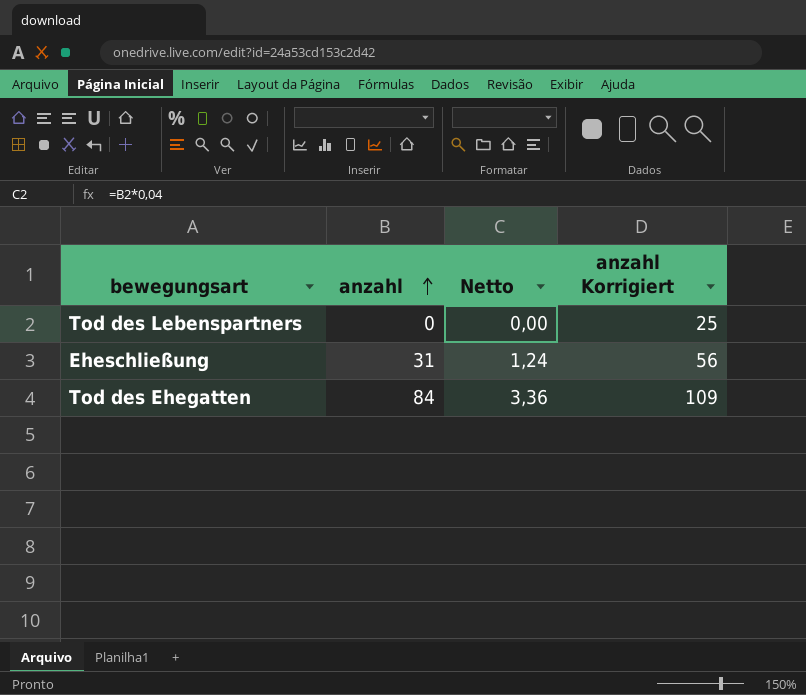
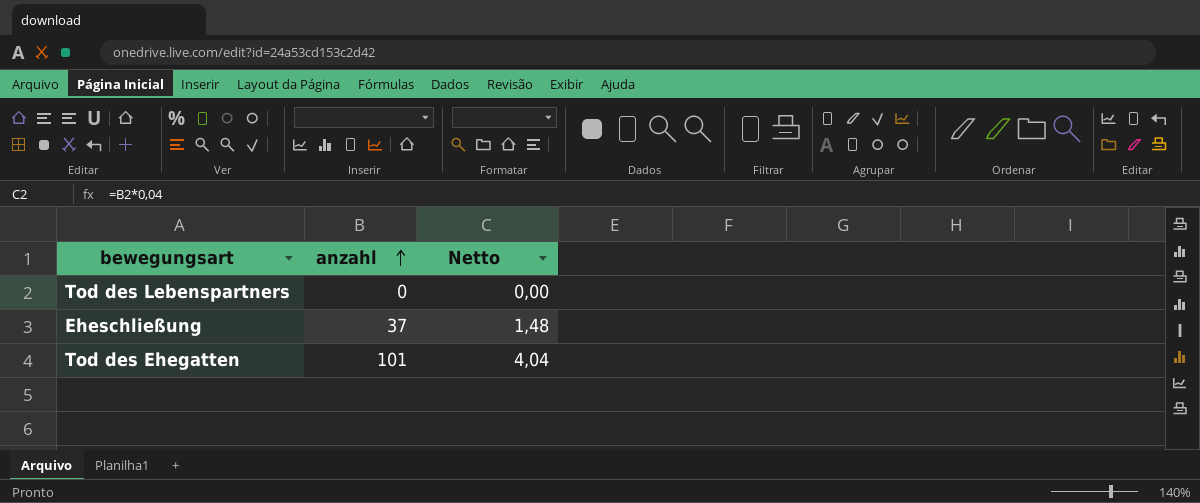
column anzahl Korrigiert | formula: [anzahl] + 25 -> none
Eheschließung | anzahl: 31 -> 37
Eheschließung | Netto: 1,24 -> 1,48
Tod des Ehegatten | anzahl: 84 -> 101
Tod des Ehegatten | Netto: 3,36 -> 4,04

